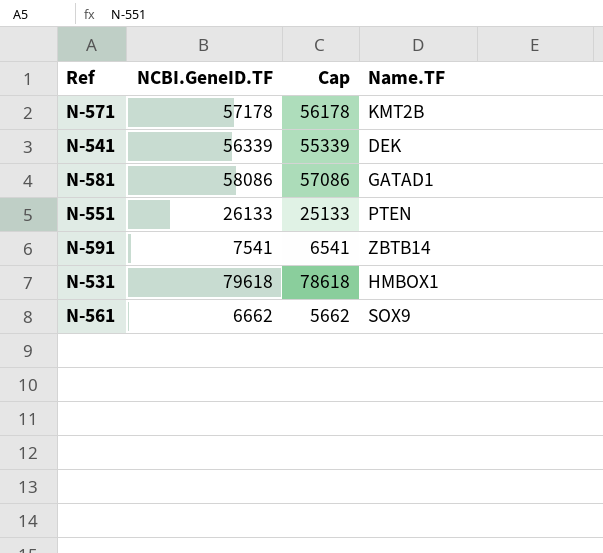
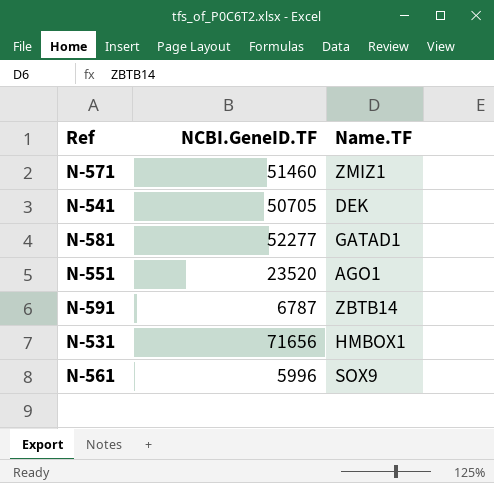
column Cap | formula: [NCBI.GeneID.TF] - 1000 -> none
N-571 | NCBI.GeneID.TF: 57178 -> 51460
N-571 | Name.TF: KMT2B -> ZMIZ1
N-541 | NCBI.GeneID.TF: 56339 -> 50705
N-581 | NCBI.GeneID.TF: 58086 -> 52277
N-551 | NCBI.GeneID.TF: 26133 -> 23520
N-551 | Name.TF: PTEN -> AGO1
N-591 | NCBI.GeneID.TF: 7541 -> 6787
N-531 | NCBI.GeneID.TF: 79618 -> 71656
N-561 | NCBI.GeneID.TF: 6662 -> 5996

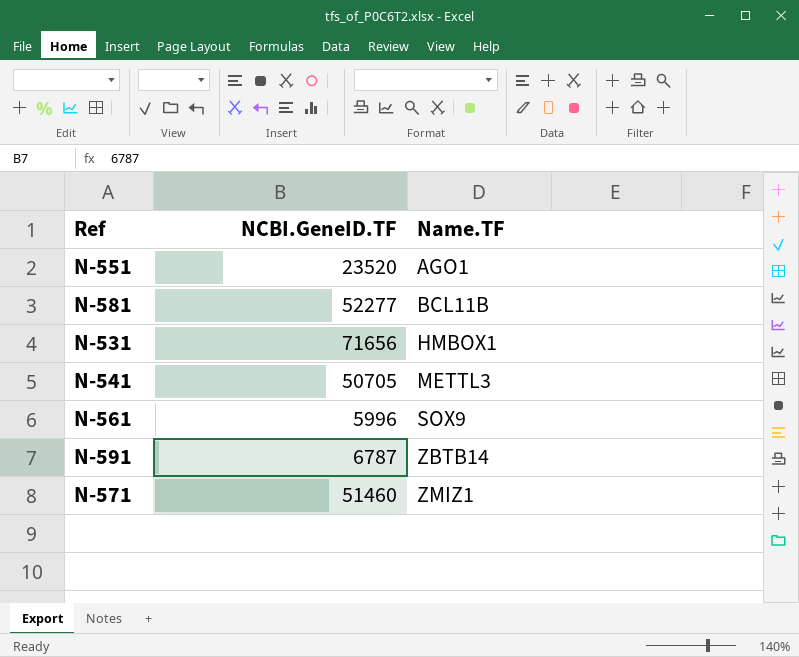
row order: none -> Name.TF ascending
N-581 | Name.TF: GATAD1 -> BCL11B
N-541 | Name.TF: DEK -> METTL3

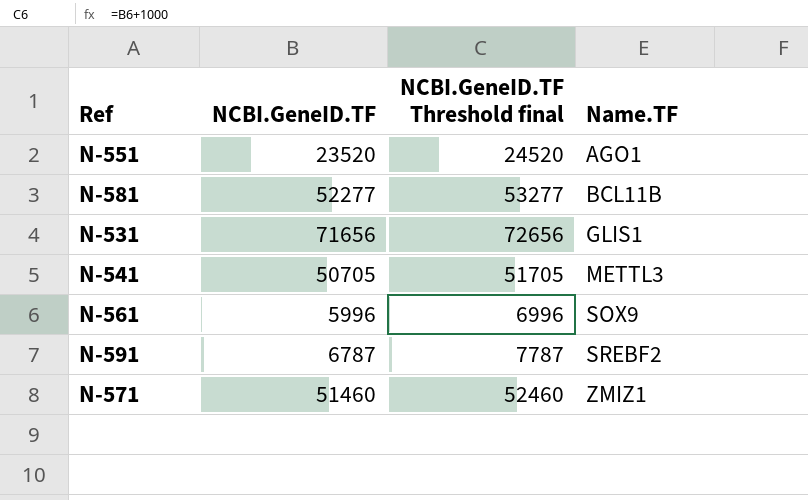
column NCBI.GeneID.TF Threshold final | formula: none -> [NCBI.GeneID.TF] + 1000
N-531 | Name.TF: HMBOX1 -> GLIS1
N-591 | Name.TF: ZBTB14 -> SREBF2

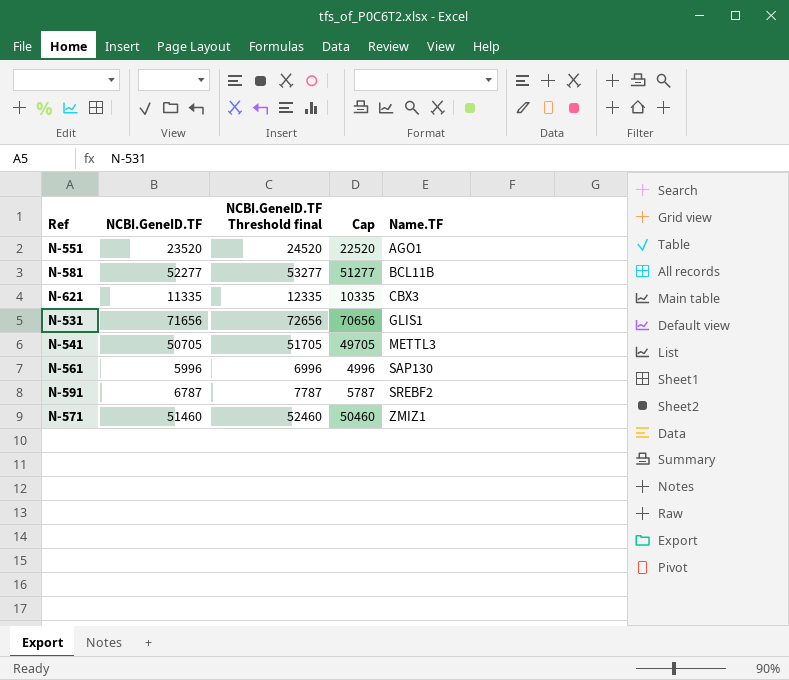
column Cap | formula: none -> [NCBI.GeneID.TF] - 1000
row N-621: none -> 11335 | 12335 | 10335 | CBX3
N-561 | Name.TF: SOX9 -> SAP130

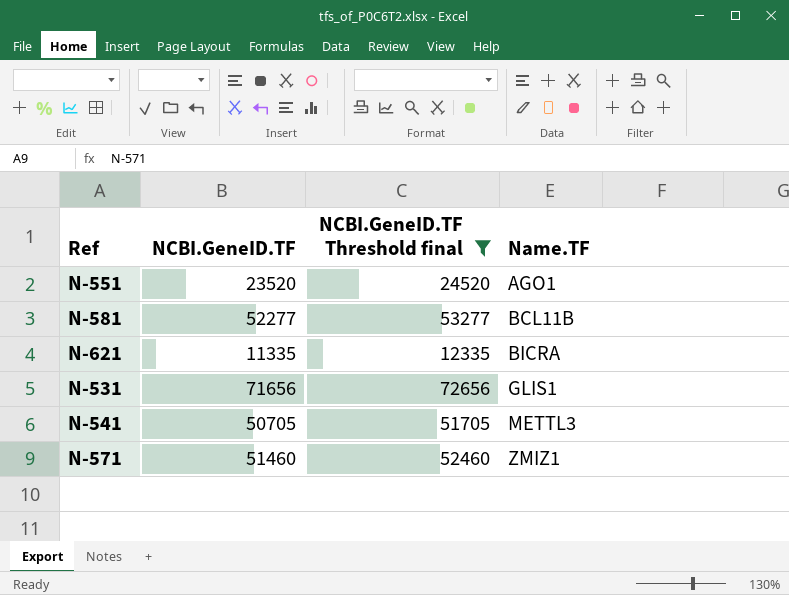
filter: none -> NCBI.GeneID.TF Threshold final >= 12335
column Cap | formula: [NCBI.GeneID.TF] - 1000 -> none
N-621 | Name.TF: CBX3 -> BICRA

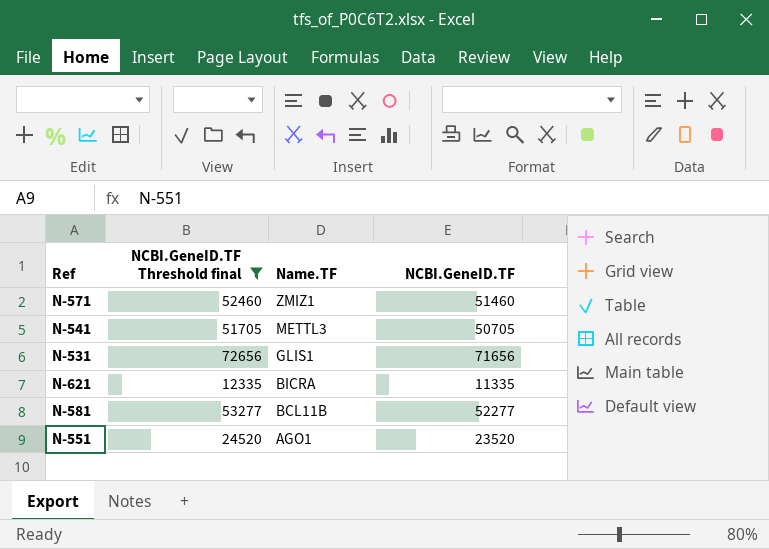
row order: Name.TF ascending -> Name.TF descending
column NCBI.GeneID.TF | position: 2 -> 4

